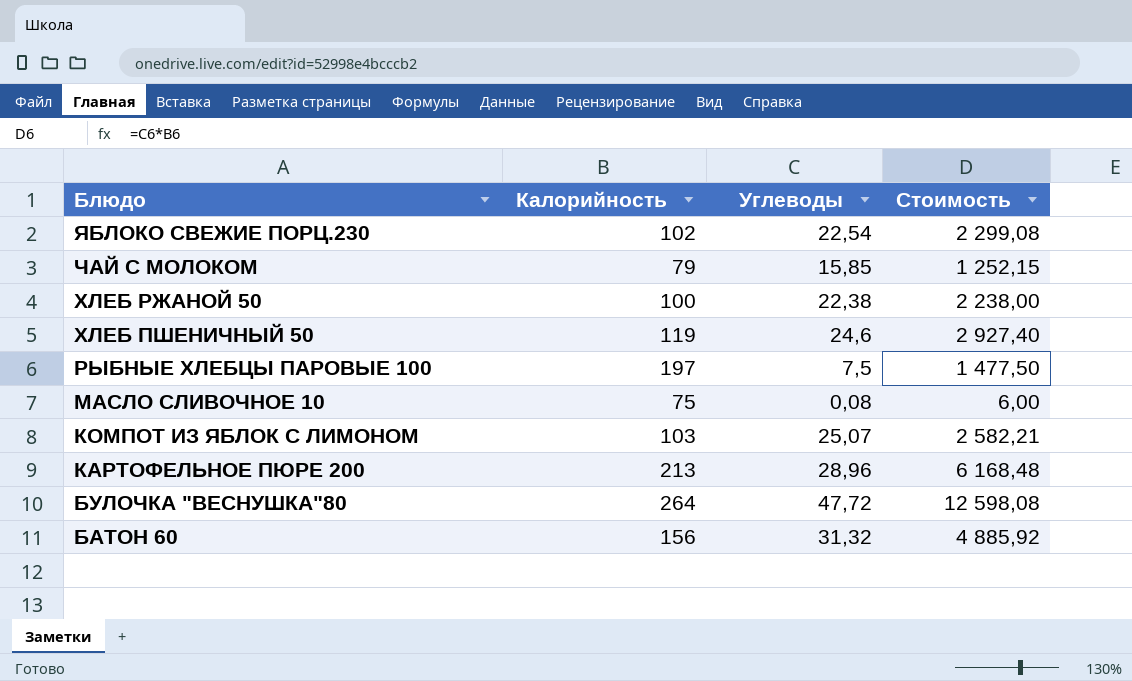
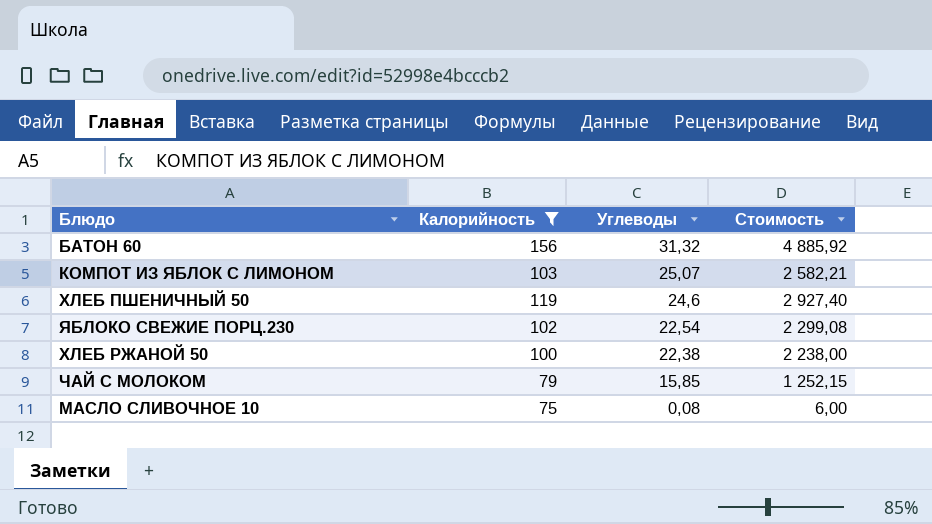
filter: none -> Калорийность <= 156
row order: Блюдо descending -> Углеводы descending

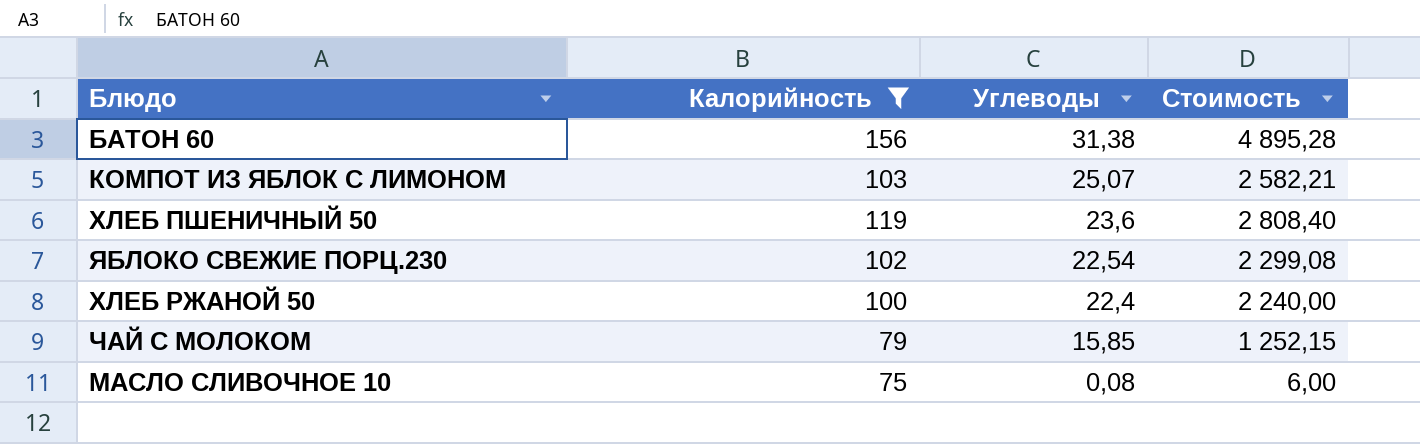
БАТОН 60 | Углеводы: 31,32 -> 31,38
БАТОН 60 | Стоимость: 4 885,92 -> 4 895,28
ХЛЕБ ПШЕНИЧНЫЙ 50 | Углеводы: 24,6 -> 23,6
ХЛЕБ ПШЕНИЧНЫЙ 50 | Стоимость: 2 927,40 -> 2 808,40
ХЛЕБ РЖАНОЙ 50 | Углеводы: 22,38 -> 22,4
ХЛЕБ РЖАНОЙ 50 | Стоимость: 2 238,00 -> 2 240,00

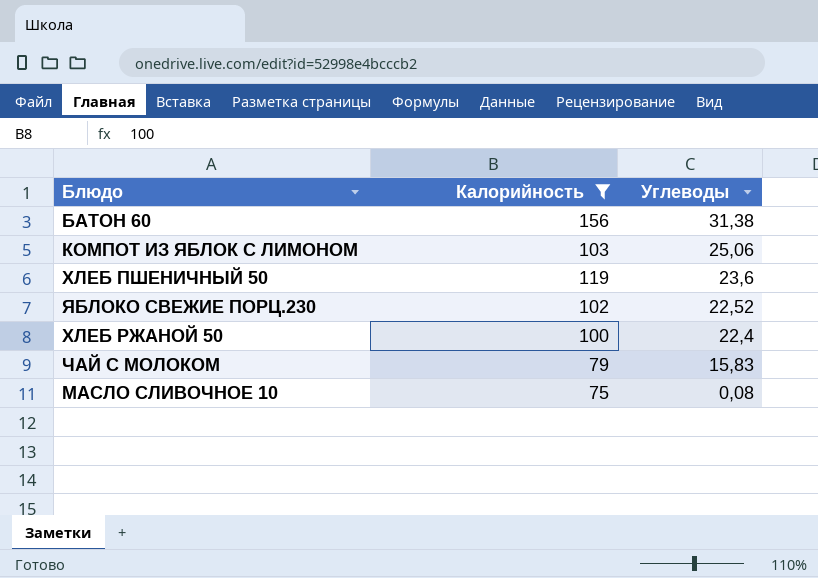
column Стоимость | formula: [Калорийность] * [Углеводы] -> none
КОМПОТ ИЗ ЯБЛОК С ЛИМОНОМ | Углеводы: 25,07 -> 25,06
ЯБЛОКО СВЕЖИЕ ПОРЦ.230 | Углеводы: 22,54 -> 22,52
ЧАЙ С МОЛОКОМ | Углеводы: 15,85 -> 15,83

